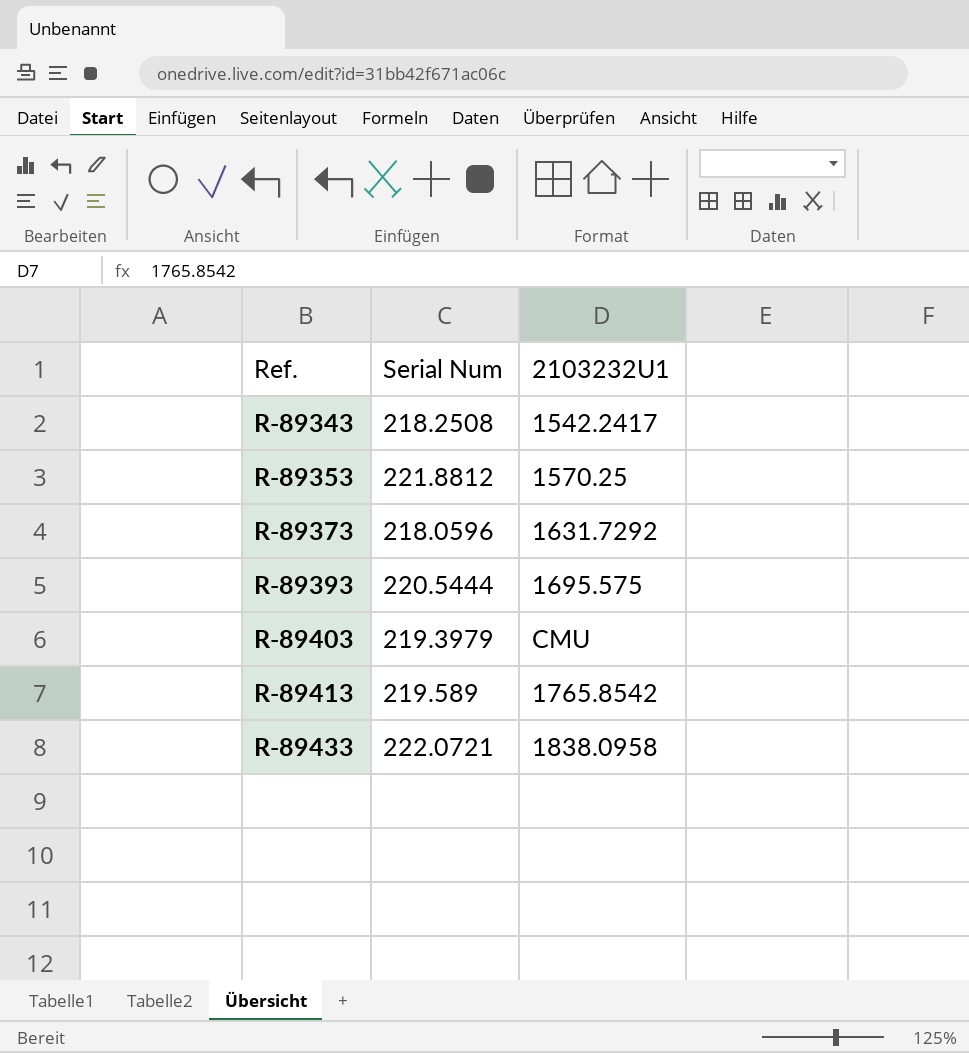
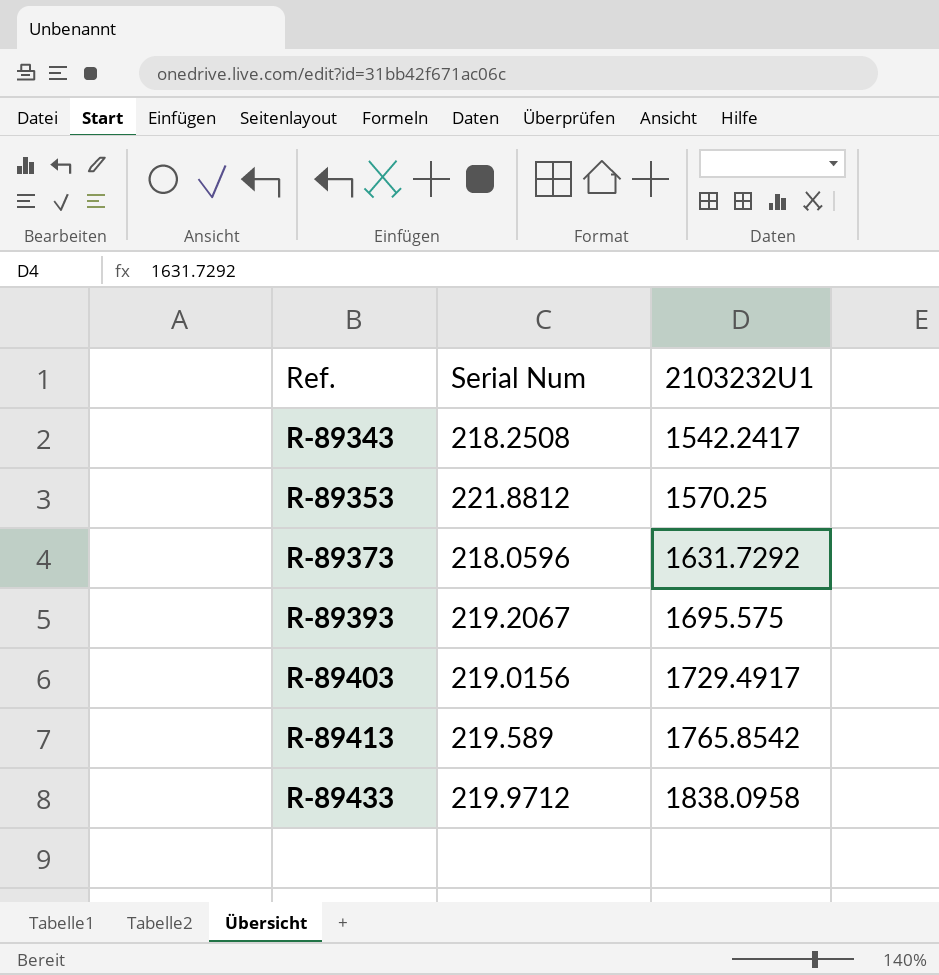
R-89393 | Serial Num: 220.5444 -> 219.2067
R-89403 | Serial Num: 219.3979 -> 219.0156
R-89403 | 2103232U1: CMU -> 1729.4917
R-89433 | Serial Num: 222.0721 -> 219.9712

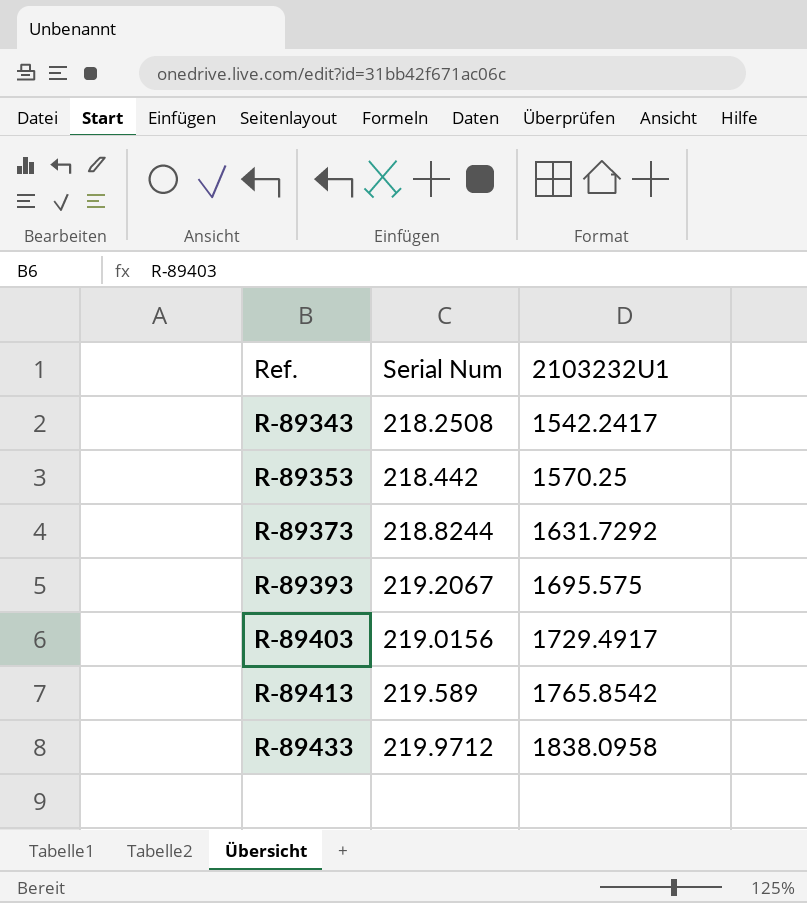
R-89353 | Serial Num: 221.8812 -> 218.442
R-89373 | Serial Num: 218.0596 -> 218.8244

